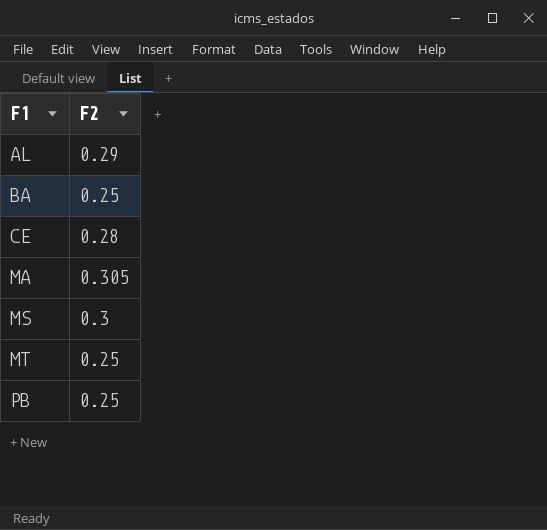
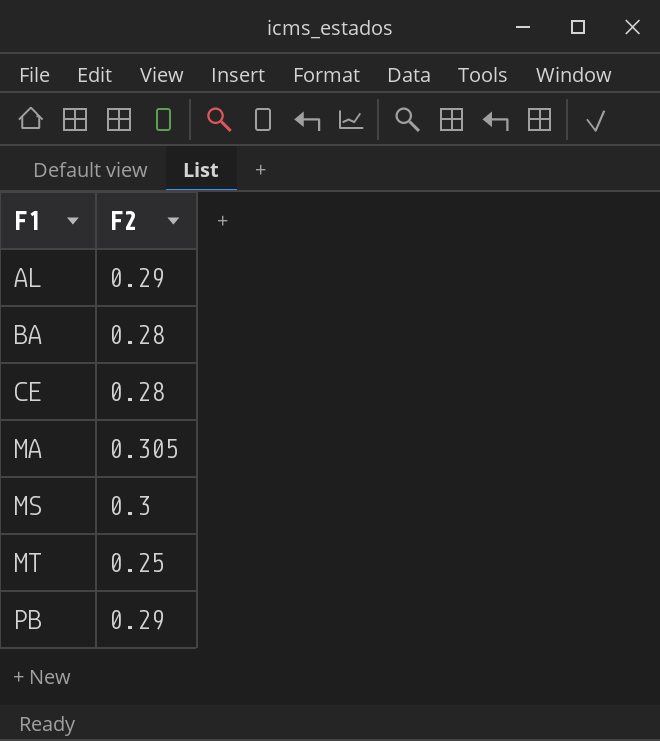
BA | F2: 0.25 -> 0.28
PB | F2: 0.25 -> 0.29

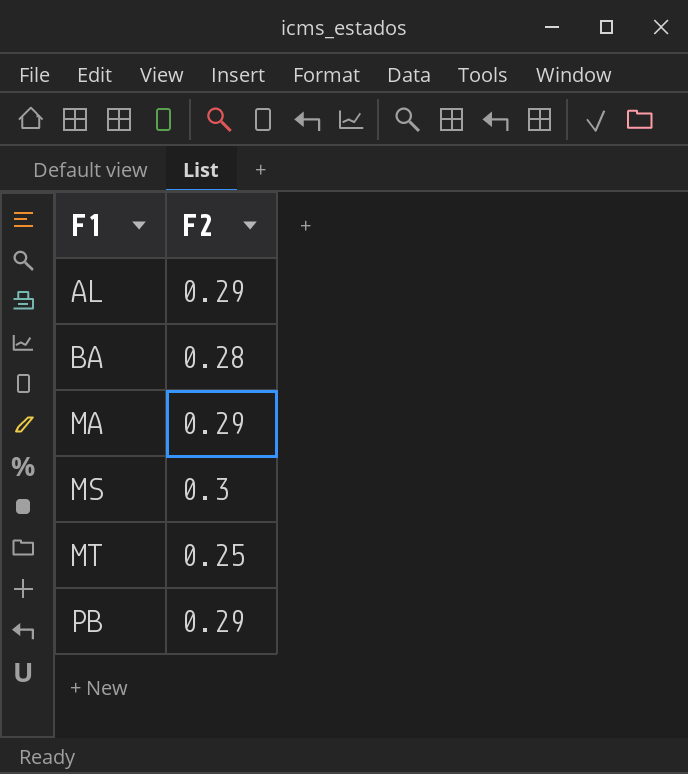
row CE: 0.28 -> none
MA | F2: 0.305 -> 0.29

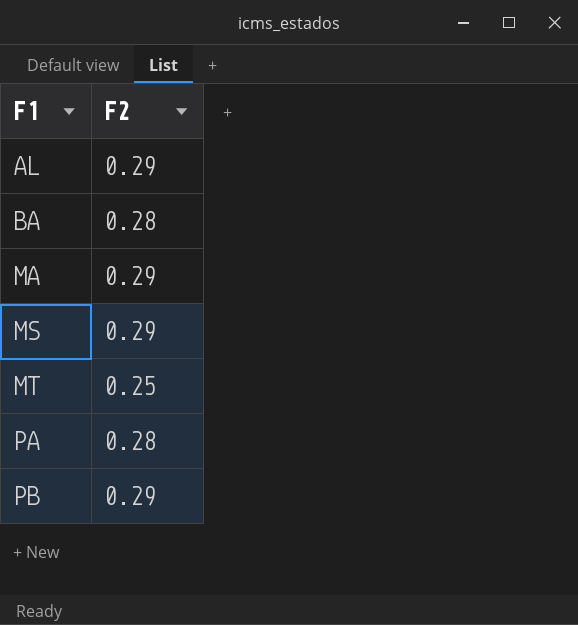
MS | F2: 0.3 -> 0.29
row PA: none -> 0.28

